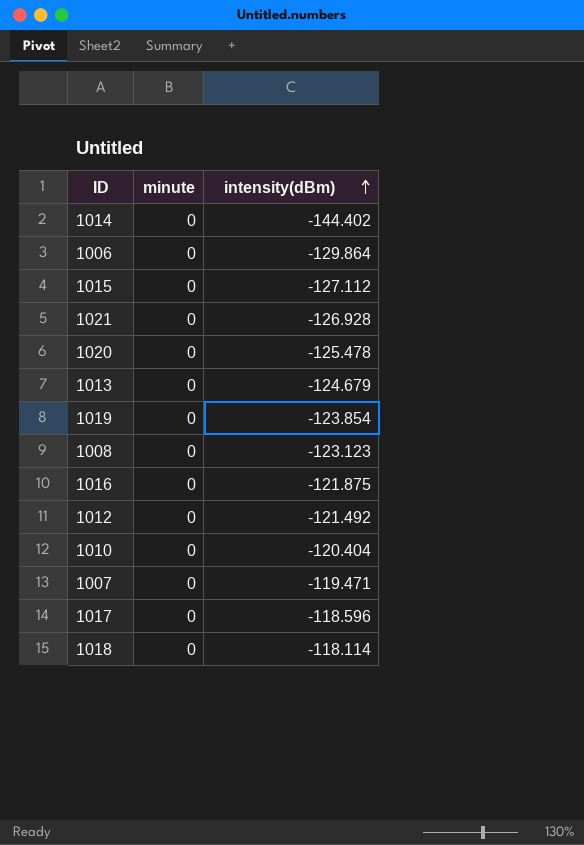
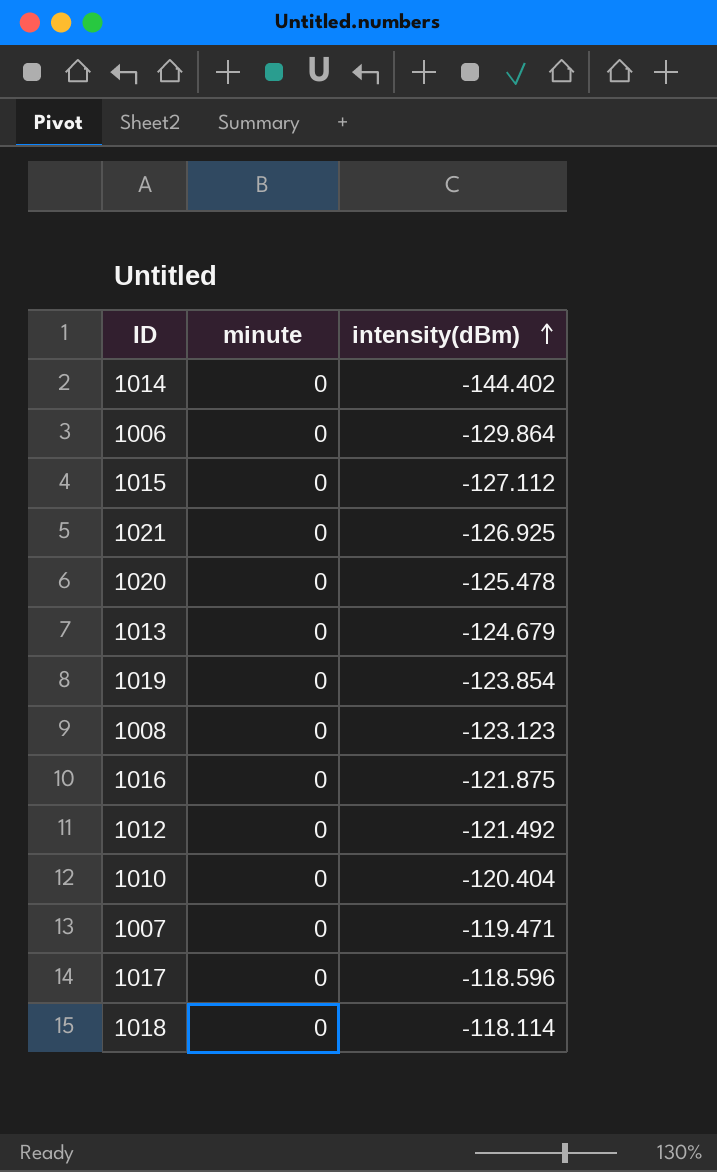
1021 | intensity(dBm): -126.928 -> -126.925

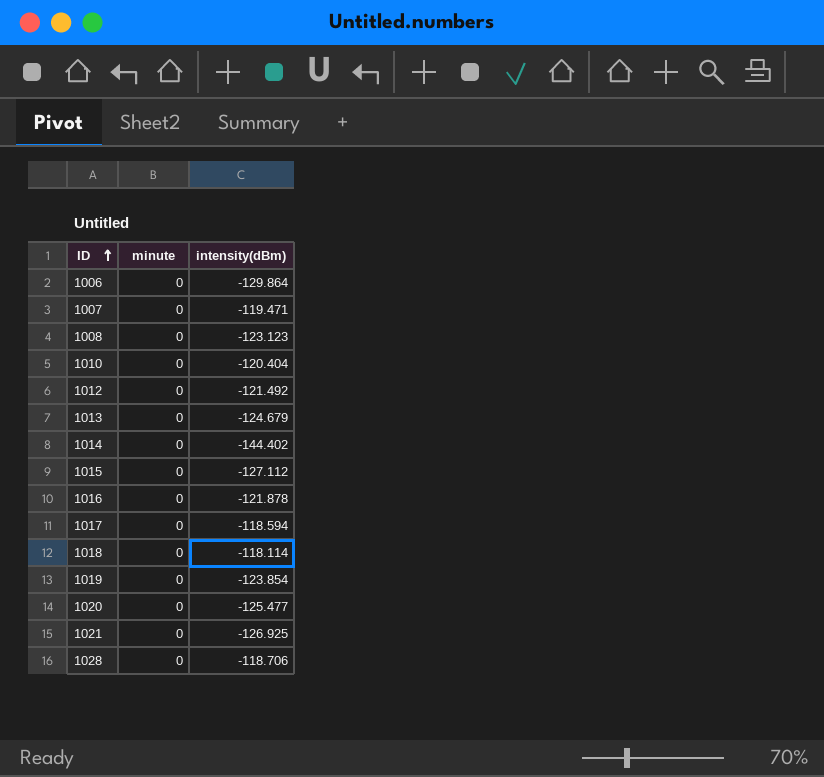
row order: intensity(dBm) ascending -> ID ascending
1016 | intensity(dBm): -121.875 -> -121.878
1017 | intensity(dBm): -118.596 -> -118.594
1020 | intensity(dBm): -125.478 -> -125.477
row 1028: none -> 0 | -118.706

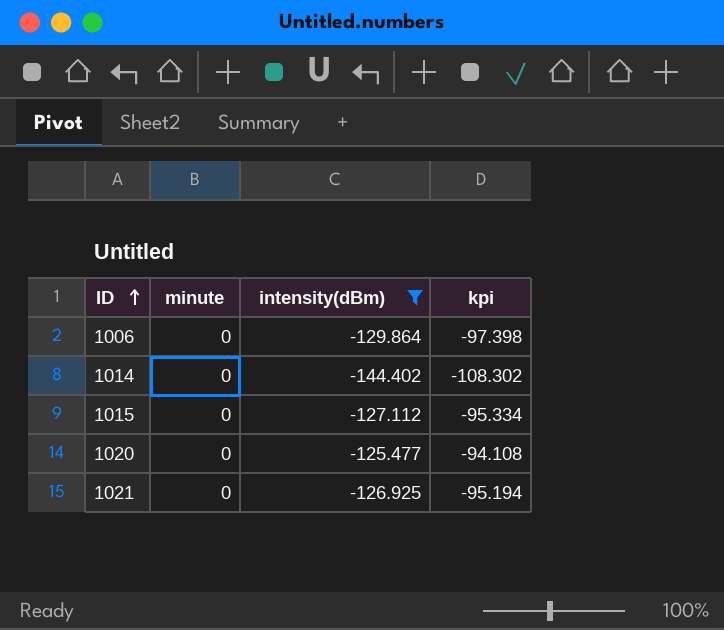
filter: none -> intensity(dBm) <= -125.477
column kpi | formula: none -> [intensity(dBm)] * 0.75

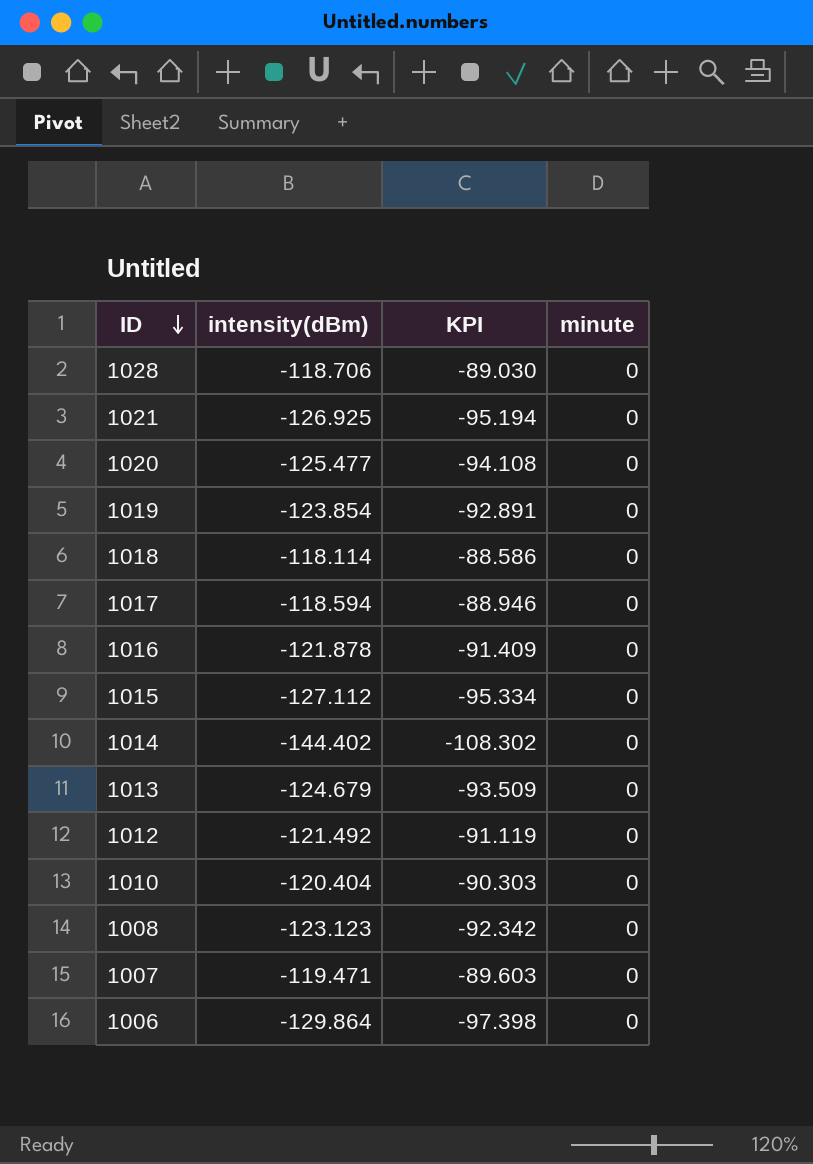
filter: intensity(dBm) <= -125.477 -> none
row order: ID ascending -> ID descending
column name: kpi -> KPI
column minute | position: 2 -> 4

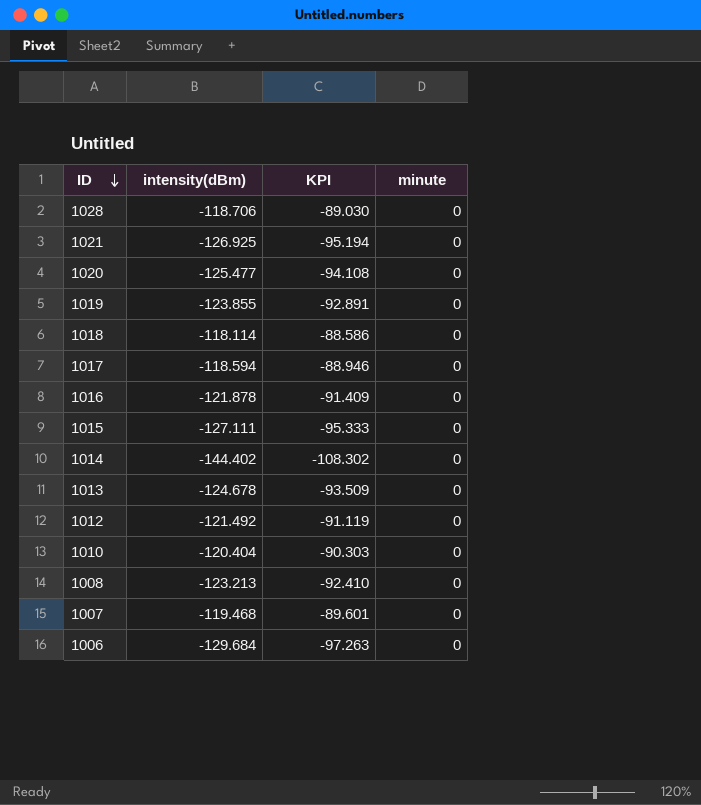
1019 | intensity(dBm): -123.854 -> -123.855
1015 | intensity(dBm): -127.112 -> -127.111
1015 | KPI: -95.334 -> -95.333
1013 | intensity(dBm): -124.679 -> -124.678
1008 | intensity(dBm): -123.123 -> -123.213
1008 | KPI: -92.342 -> -92.410
1007 | intensity(dBm): -119.471 -> -119.468
1007 | KPI: -89.603 -> -89.601
1006 | intensity(dBm): -129.864 -> -129.684
1006 | KPI: -97.398 -> -97.263

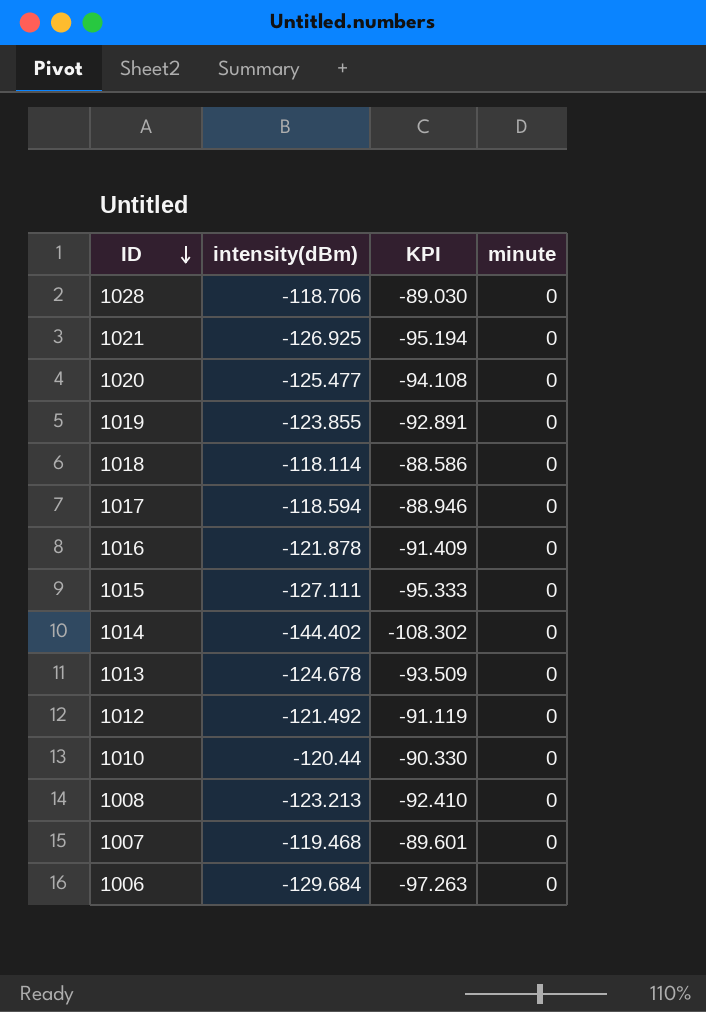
1010 | intensity(dBm): -120.404 -> -120.44
1010 | KPI: -90.303 -> -90.330

